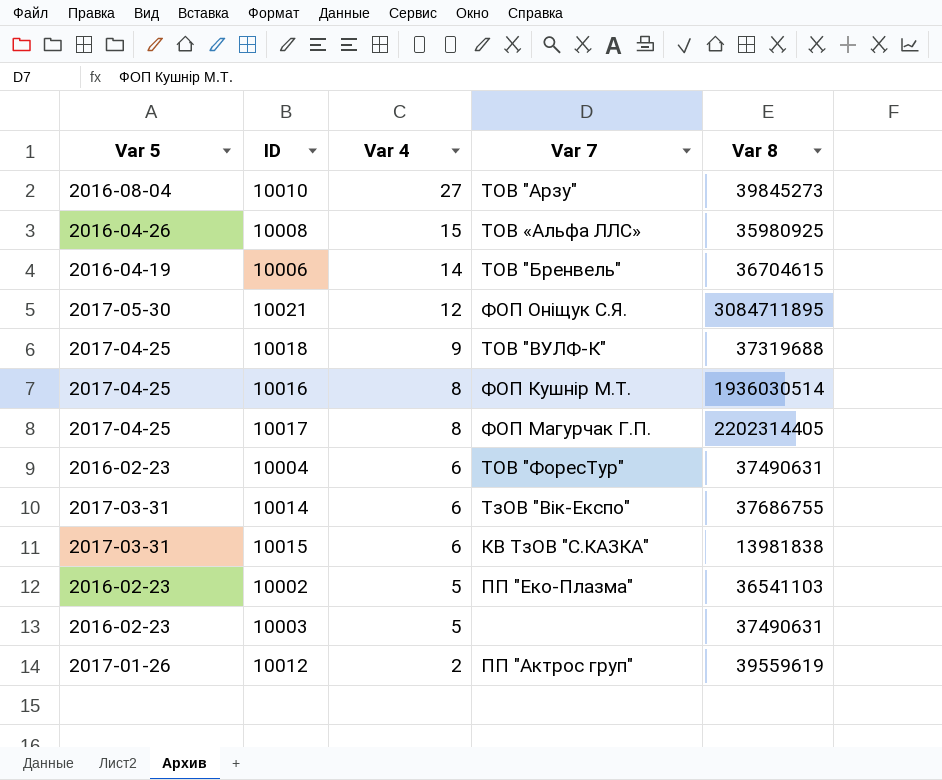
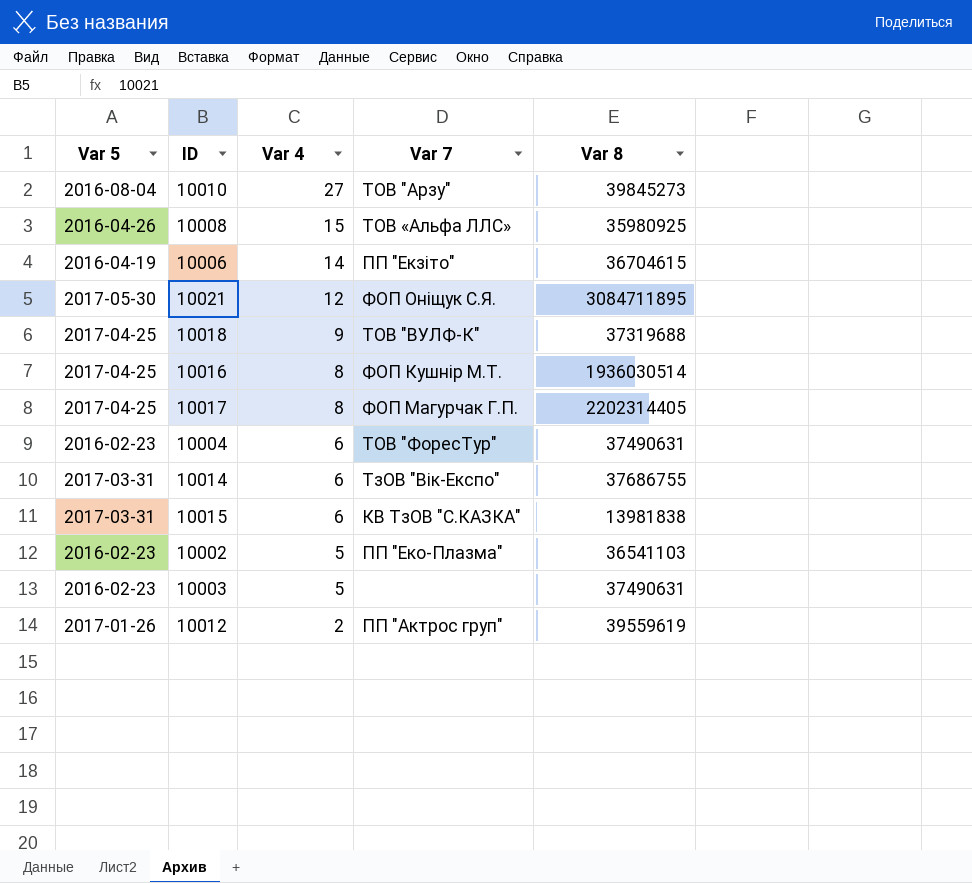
10006 | Var 7: ТОВ "Бренвель" -> ПП "Екзіто"

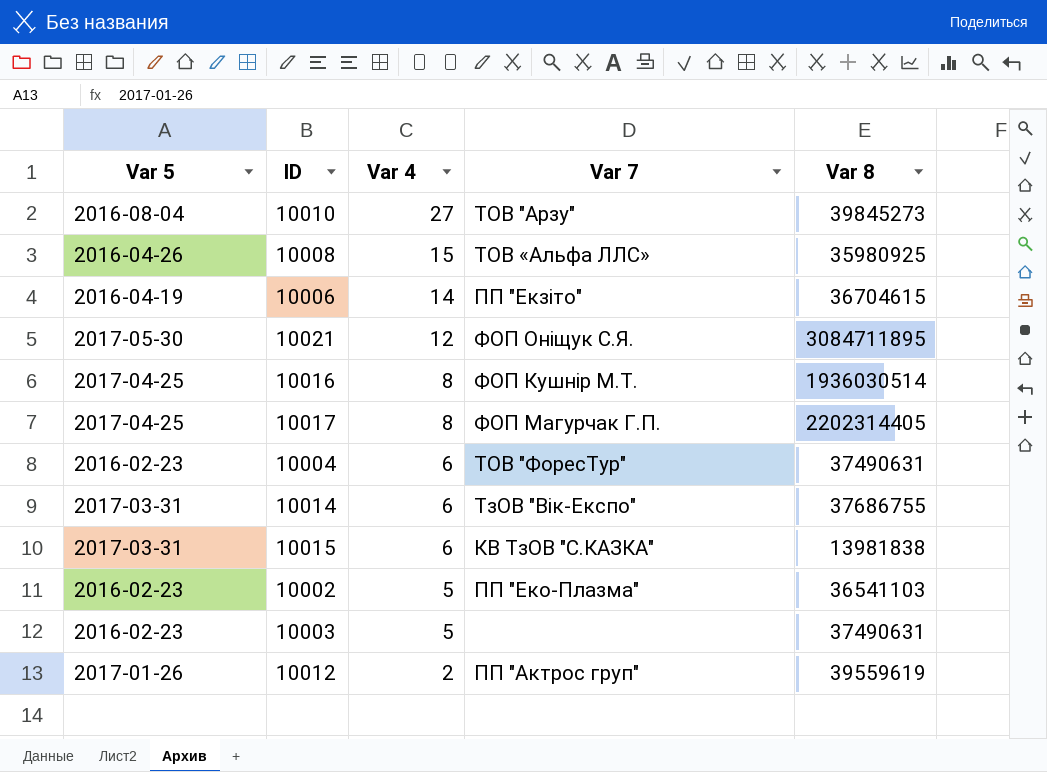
row 10018: 2017-04-25 | 9 | ТОВ "ВУЛФ-К" | 37319688 -> none

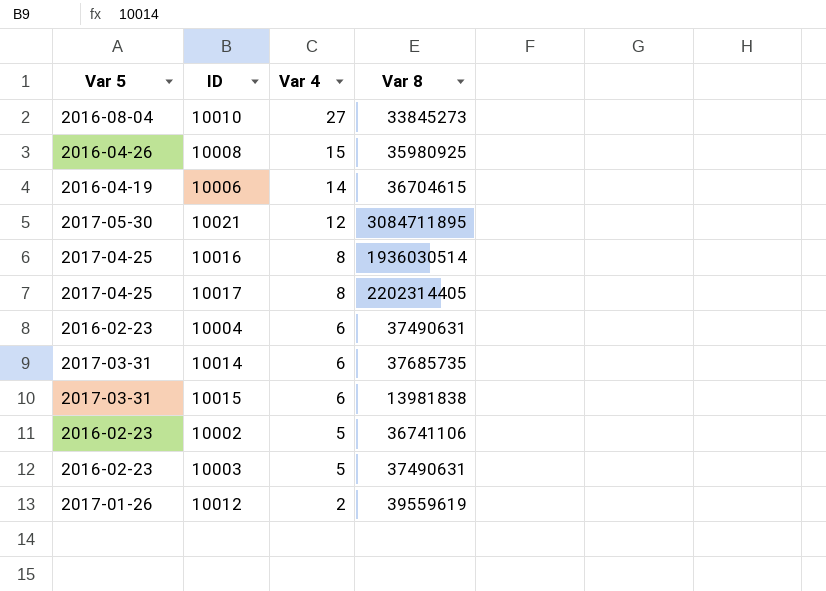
column Var 7 | position: 4 -> none
10010 | Var 8: 39845273 -> 33845273
10014 | Var 8: 37686755 -> 37685735
10002 | Var 8: 36541103 -> 36741106

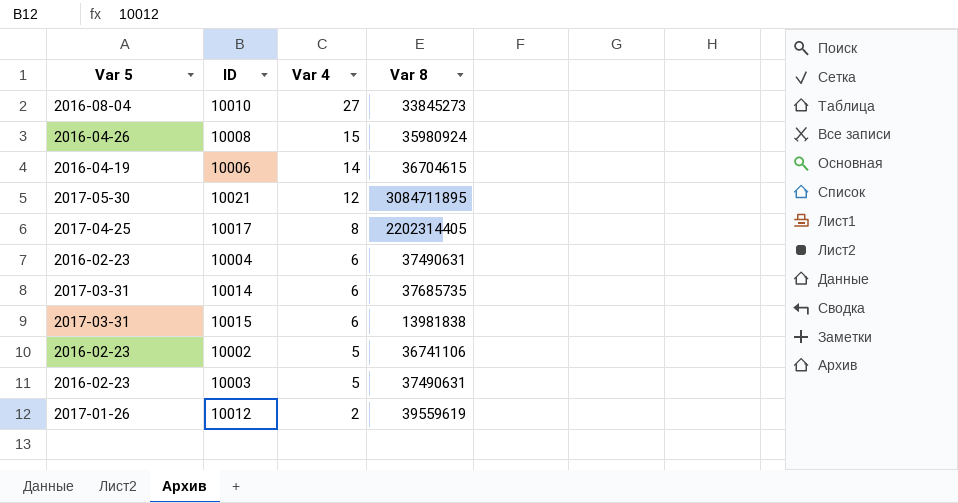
row 10016: 2017-04-25 | 8 | 1936030514 -> none
10008 | Var 8: 35980925 -> 35980924

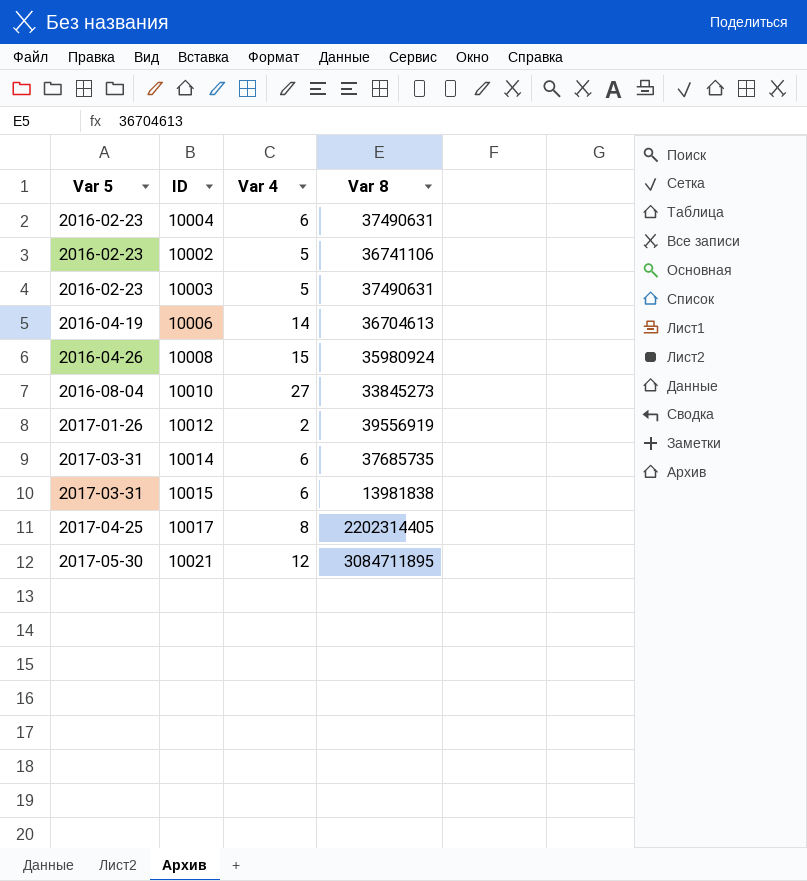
row order: Var 4 descending -> Var 5 ascending
10006 | Var 8: 36704615 -> 36704613
10012 | Var 8: 39559619 -> 39556919

